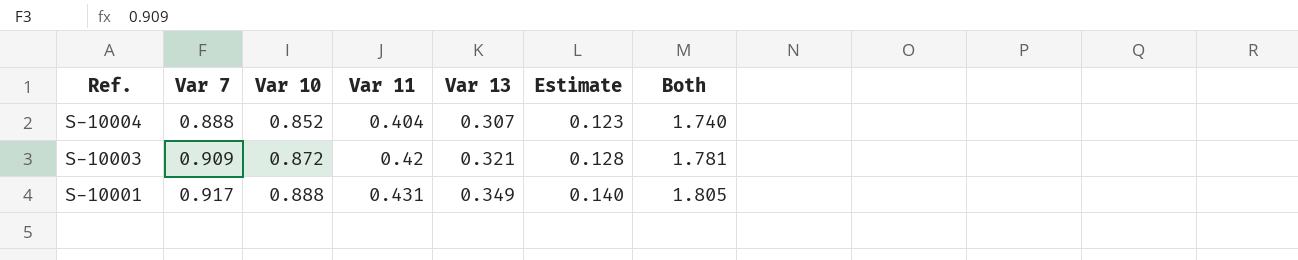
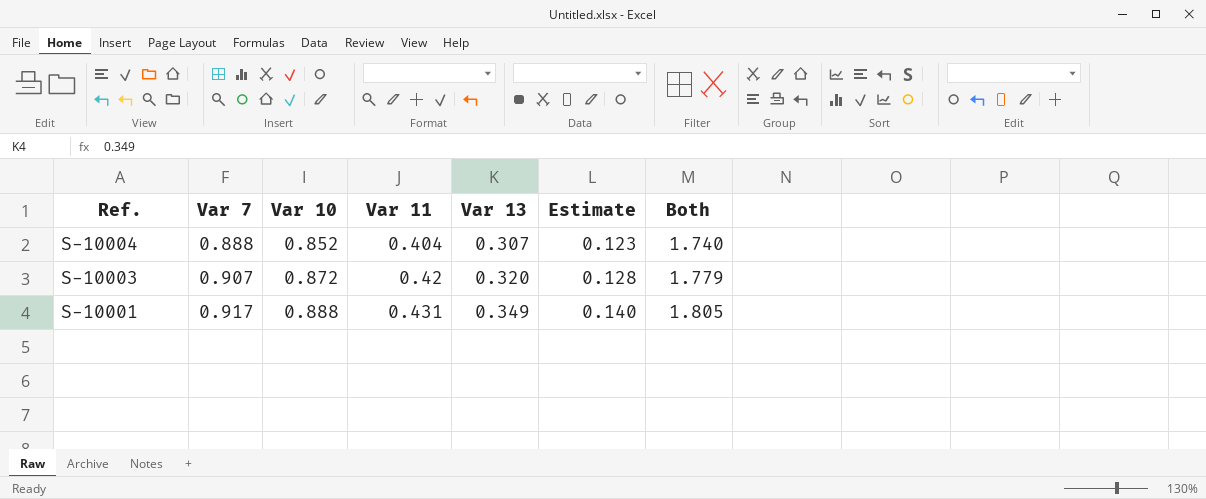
S-10003 | Var 7: 0.909 -> 0.907
S-10003 | Var 13: 0.321 -> 0.320
S-10003 | Both: 1.781 -> 1.779

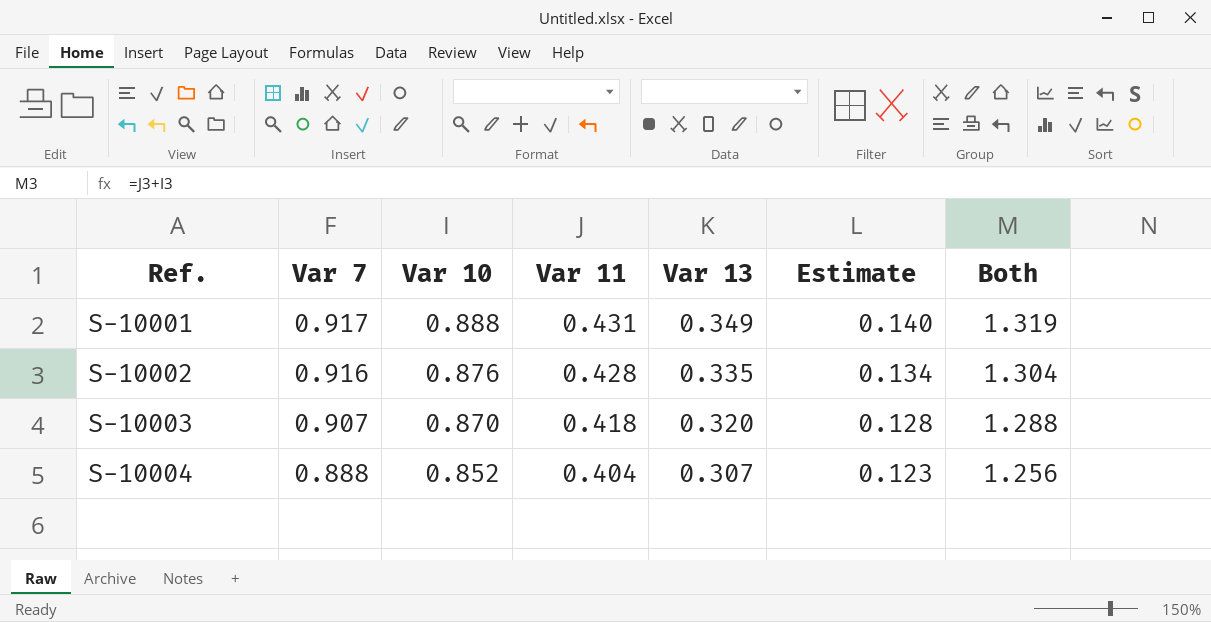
row order: Ref. descending -> Ref. ascending
column Both | formula: [Var 7] + [Var 10] -> [Var 10] + [Var 11]
row S-10002: none -> 0.916 | 0.876 | 0.428 | 0.335 | 0.134 | 1.304
S-10003 | Var 10: 0.872 -> 0.870
S-10003 | Var 11: 0.42 -> 0.418

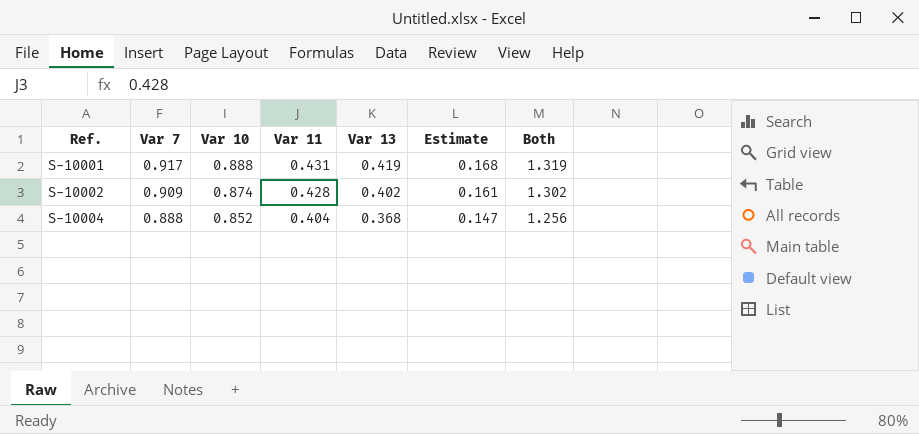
row S-10003: 0.907 | 0.870 | 0.418 | 0.320 | 0.128 | 1.288 -> none
S-10001 | Var 13: 0.349 -> 0.419
S-10001 | Estimate: 0.140 -> 0.168
S-10002 | Var 7: 0.916 -> 0.909
S-10002 | Var 10: 0.876 -> 0.874
S-10002 | Var 13: 0.335 -> 0.402
S-10002 | Estimate: 0.134 -> 0.161
S-10002 | Both: 1.304 -> 1.302
S-10004 | Var 13: 0.307 -> 0.368
S-10004 | Estimate: 0.123 -> 0.147

